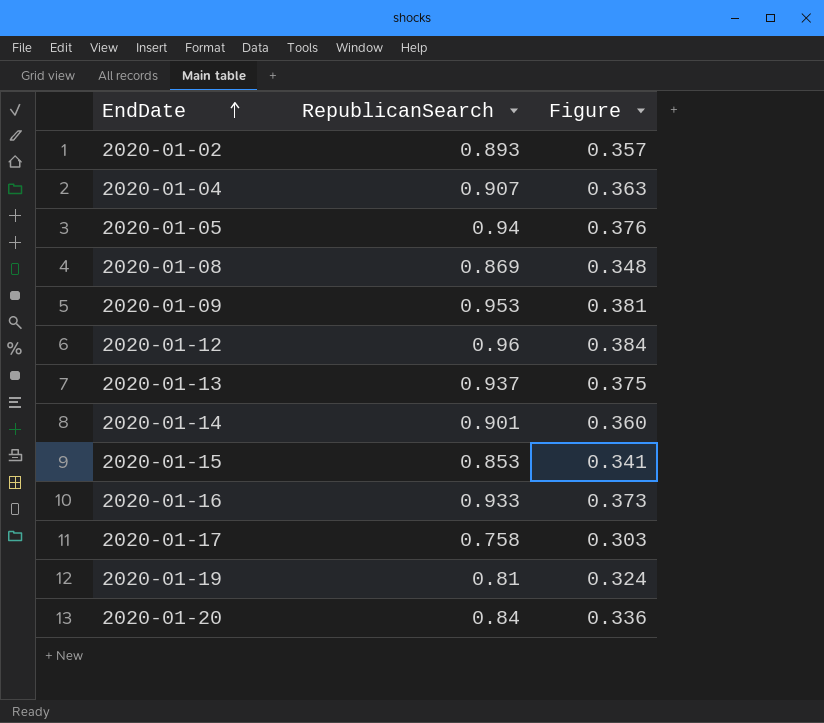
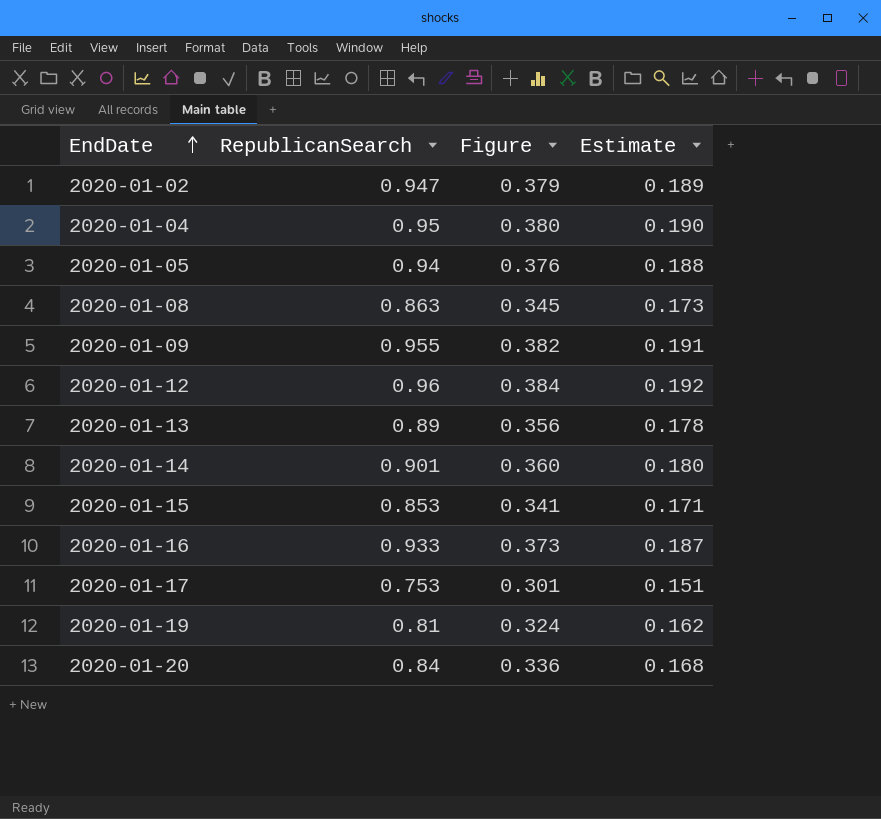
column Estimate | formula: none -> [RepublicanSearch] * 0.2
2020-01-02 | RepublicanSearch: 0.893 -> 0.947
2020-01-02 | Figure: 0.357 -> 0.379
2020-01-04 | RepublicanSearch: 0.907 -> 0.95
2020-01-04 | Figure: 0.363 -> 0.380
2020-01-08 | RepublicanSearch: 0.869 -> 0.863
2020-01-08 | Figure: 0.348 -> 0.345
2020-01-09 | RepublicanSearch: 0.953 -> 0.955
2020-01-09 | Figure: 0.381 -> 0.382
2020-01-13 | RepublicanSearch: 0.937 -> 0.89
2020-01-13 | Figure: 0.375 -> 0.356
2020-01-17 | RepublicanSearch: 0.758 -> 0.753
2020-01-17 | Figure: 0.303 -> 0.301

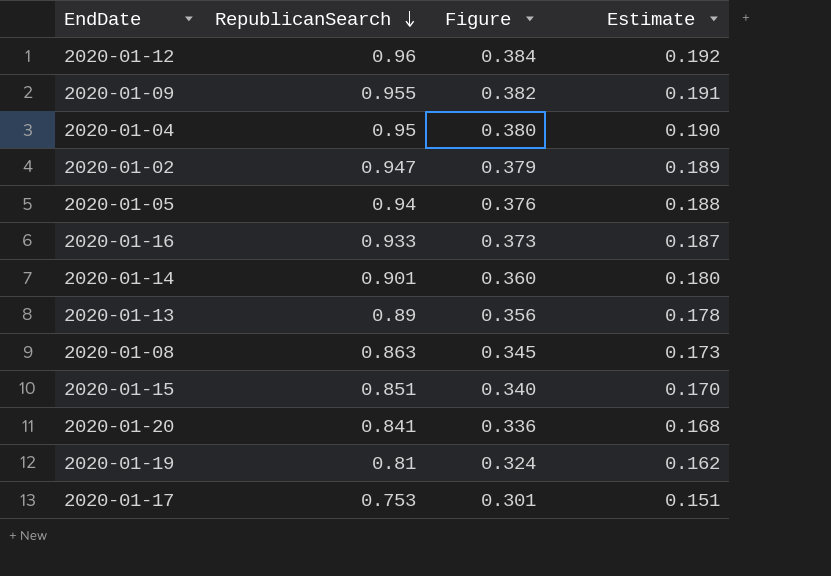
row order: EndDate ascending -> RepublicanSearch descending
2020-01-15 | RepublicanSearch: 0.853 -> 0.851
2020-01-15 | Figure: 0.341 -> 0.340
2020-01-15 | Estimate: 0.171 -> 0.170
2020-01-20 | RepublicanSearch: 0.84 -> 0.841

